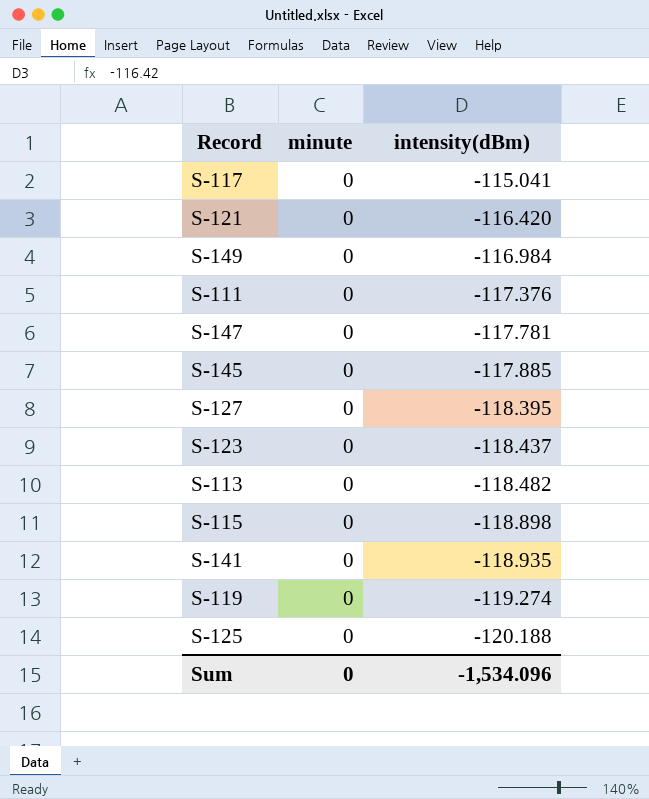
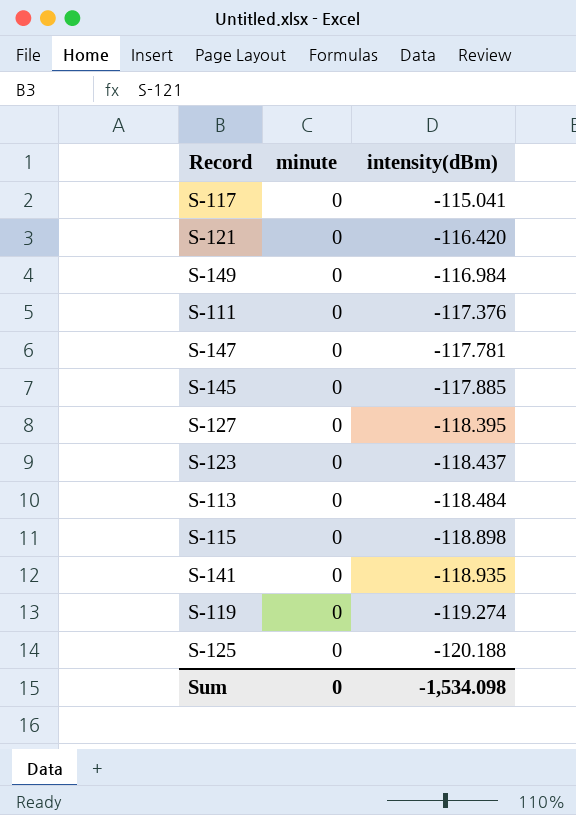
S-113 | intensity(dBm): -118.482 -> -118.484
Sum | intensity(dBm): -1,534.096 -> -1,534.098

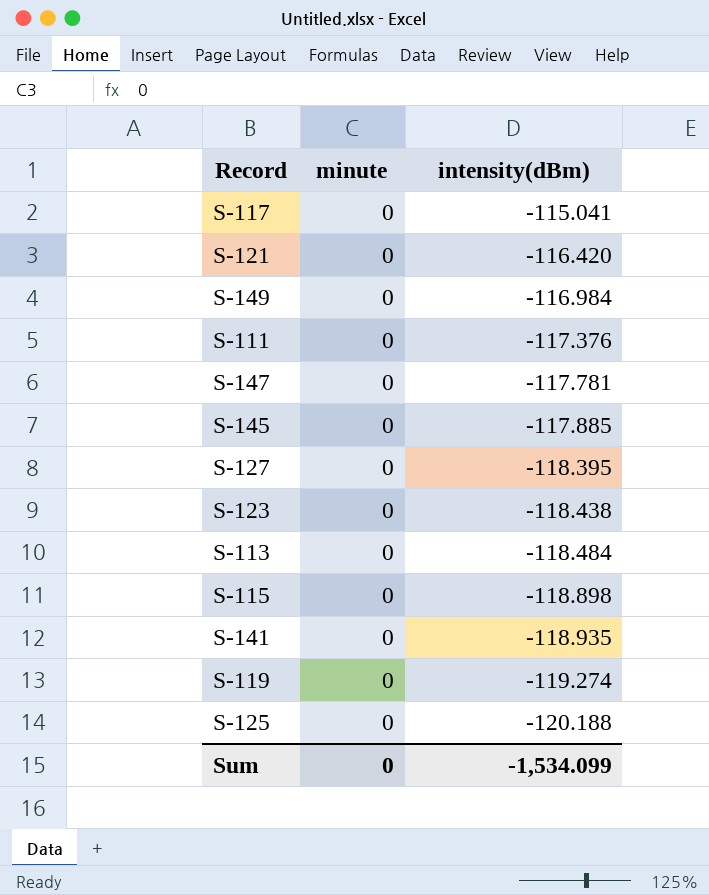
S-123 | intensity(dBm): -118.437 -> -118.438
Sum | intensity(dBm): -1,534.098 -> -1,534.099

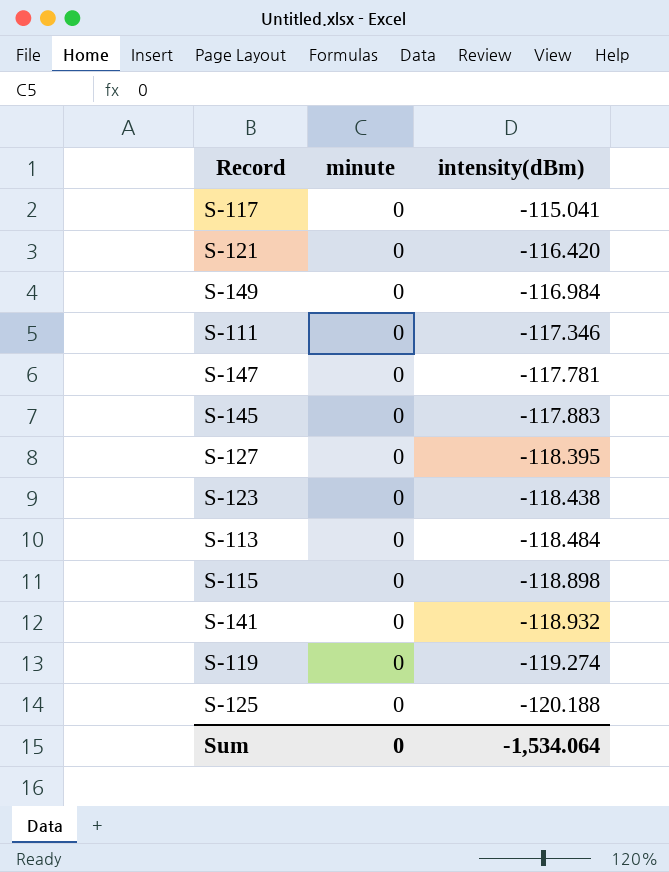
S-111 | intensity(dBm): -117.376 -> -117.346
S-145 | intensity(dBm): -117.885 -> -117.883
S-141 | intensity(dBm): -118.935 -> -118.932
Sum | intensity(dBm): -1,534.099 -> -1,534.064

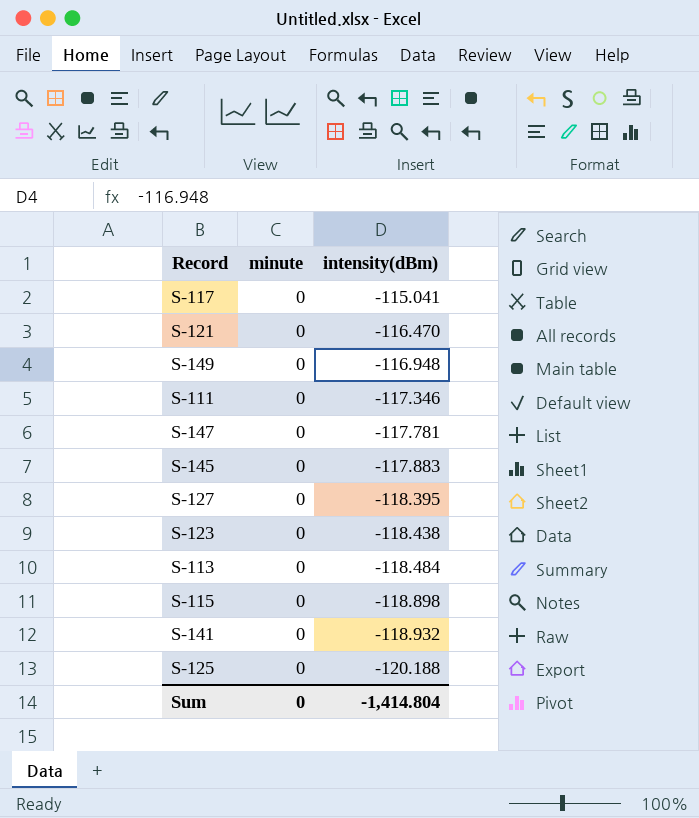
row S-119: 0 | -119.274 -> none
S-121 | intensity(dBm): -116.420 -> -116.470
S-149 | intensity(dBm): -116.984 -> -116.948
Sum | intensity(dBm): -1,534.064 -> -1,414.804

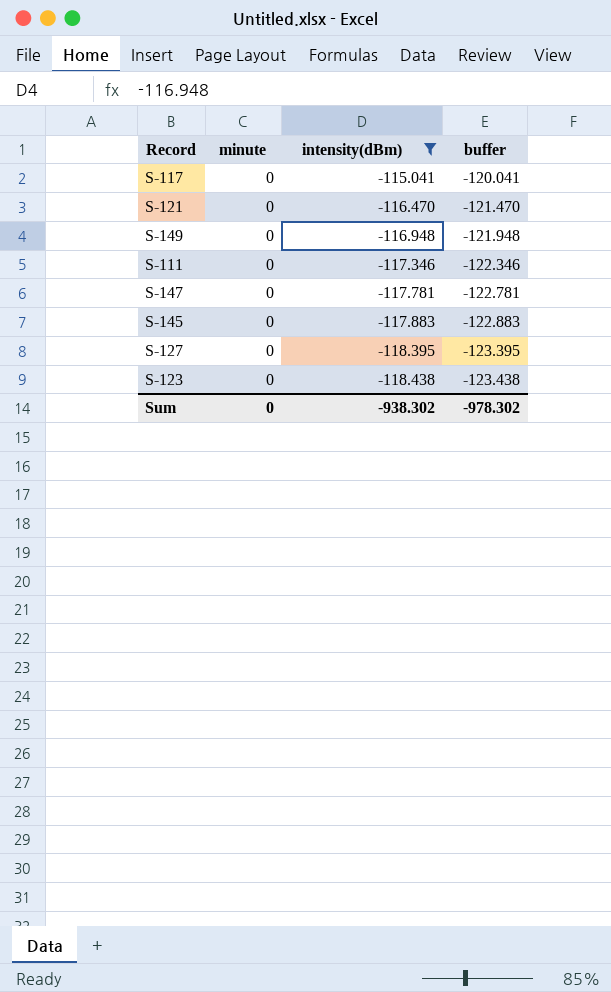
filter: none -> intensity(dBm) >= -118.438
column buffer | formula: none -> [intensity(dBm)] - 5
Sum | intensity(dBm): -1,414.804 -> -938.302

